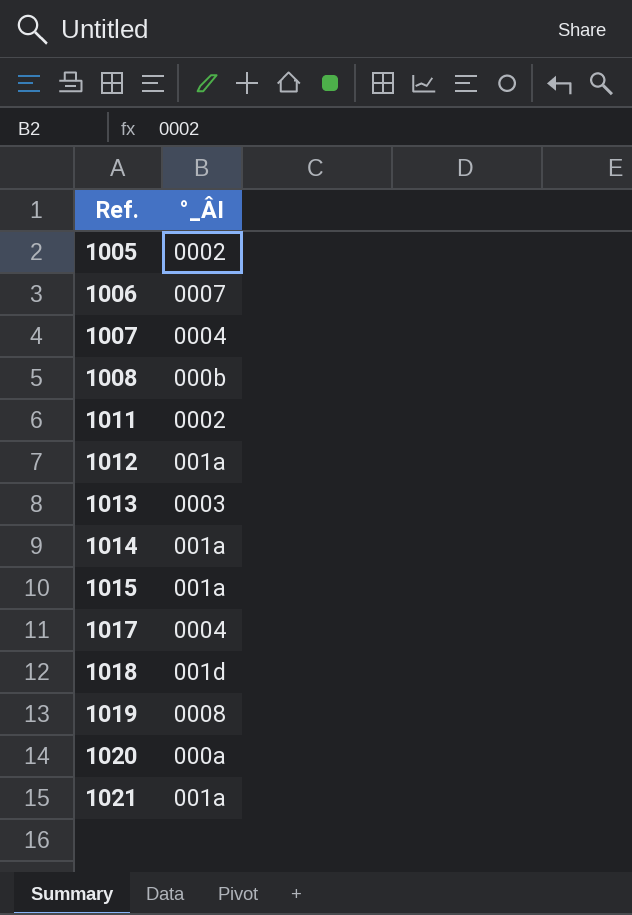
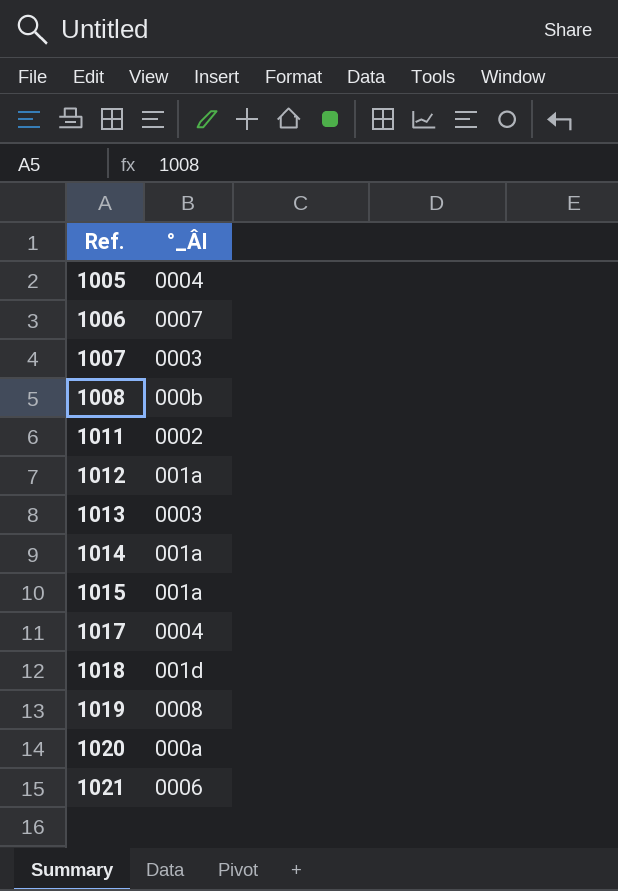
1005 | °_ÂI: 0002 -> 0004
1007 | °_ÂI: 0004 -> 0003
1021 | °_ÂI: 001a -> 0006

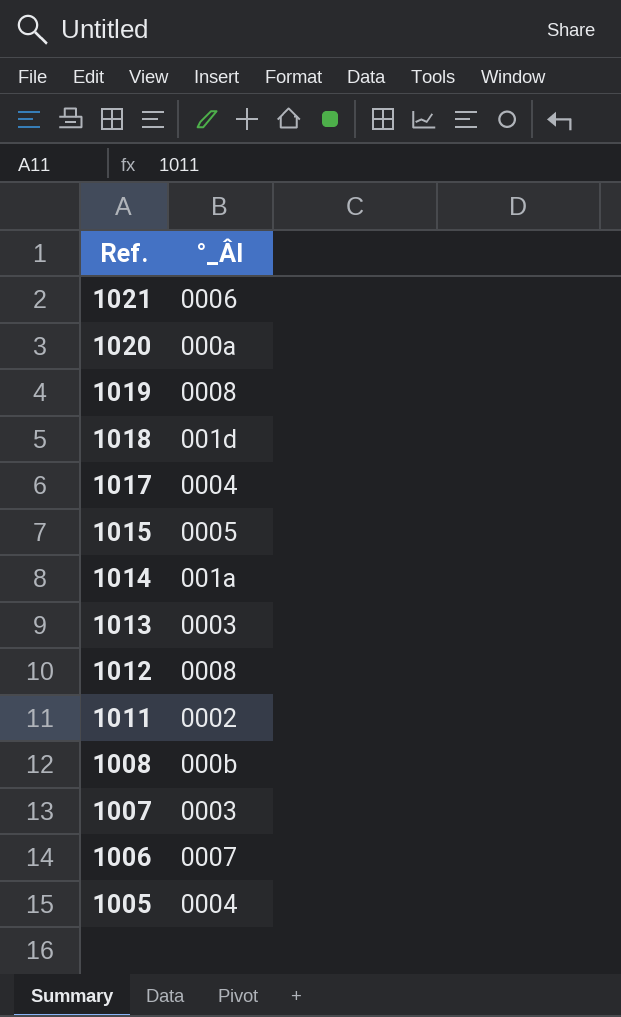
row order: Ref. ascending -> Ref. descending
1015 | °_ÂI: 001a -> 0005
1012 | °_ÂI: 001a -> 0008

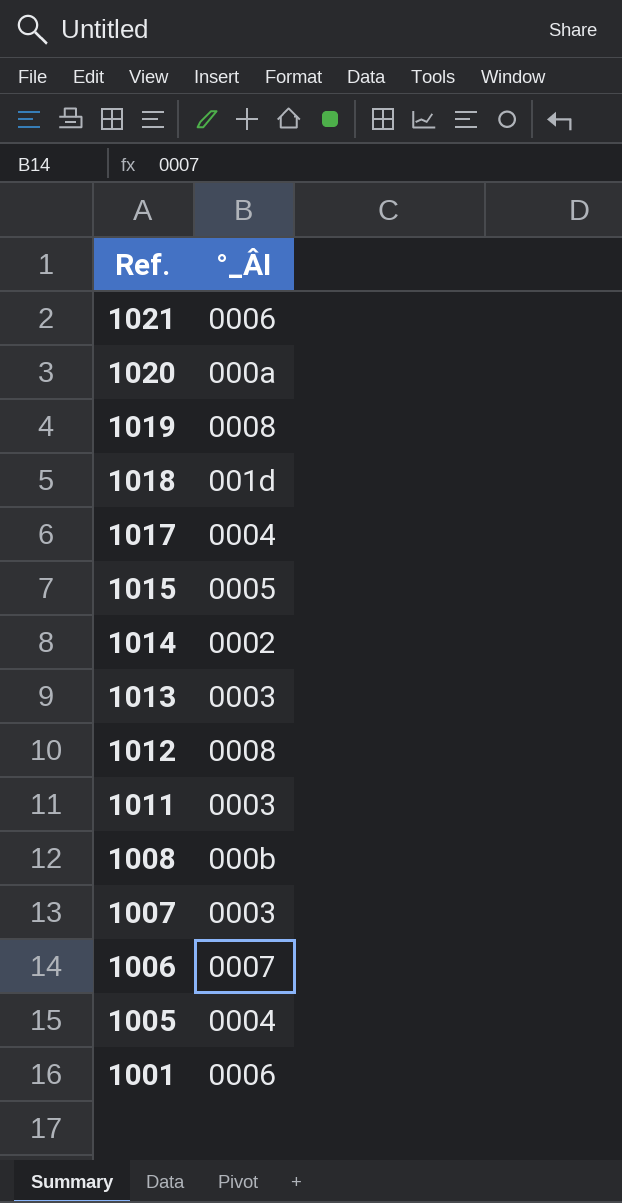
1014 | °_ÂI: 001a -> 0002
1011 | °_ÂI: 0002 -> 0003
row 1001: none -> 0006

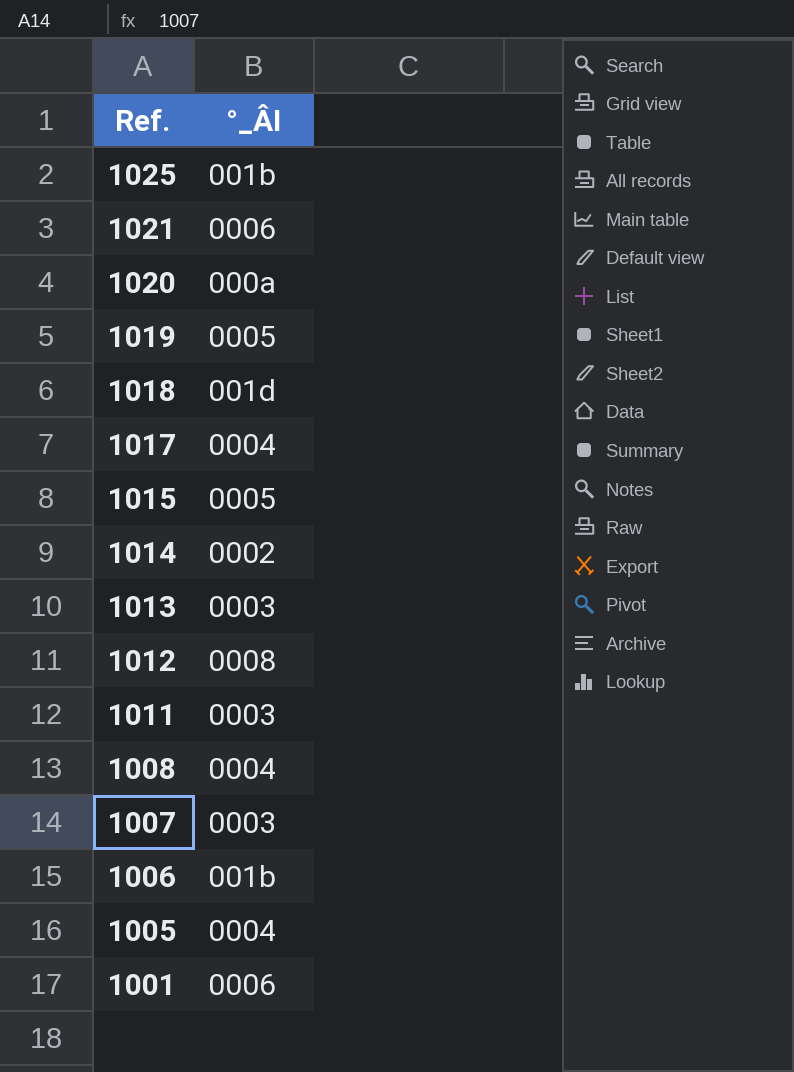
row 1025: none -> 001b
1019 | °_ÂI: 0008 -> 0005
1008 | °_ÂI: 000b -> 0004
1006 | °_ÂI: 0007 -> 001b

